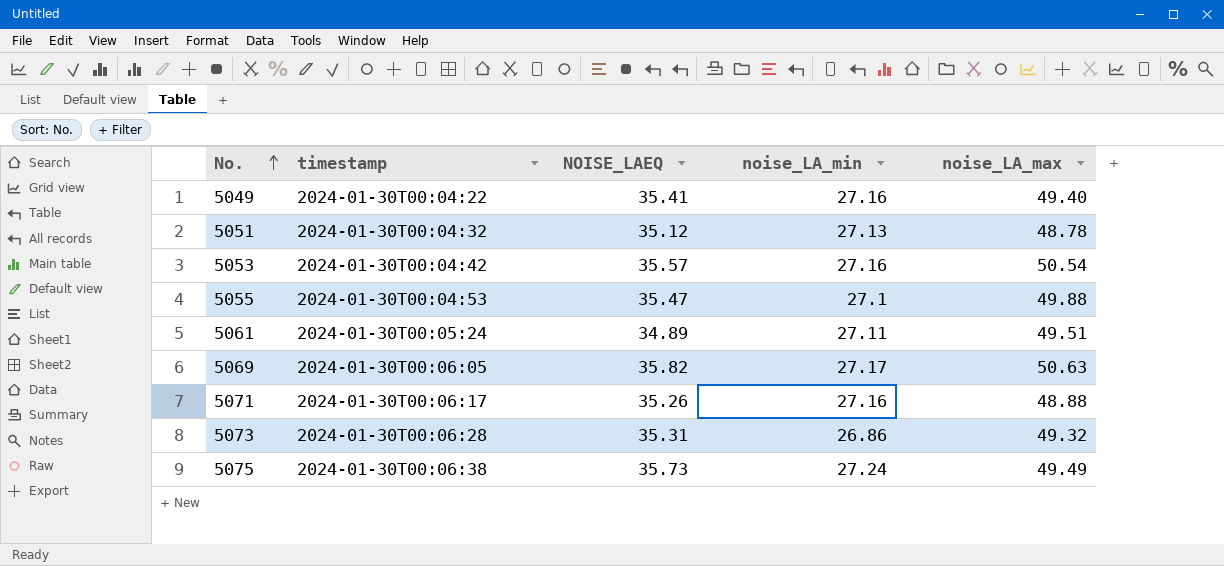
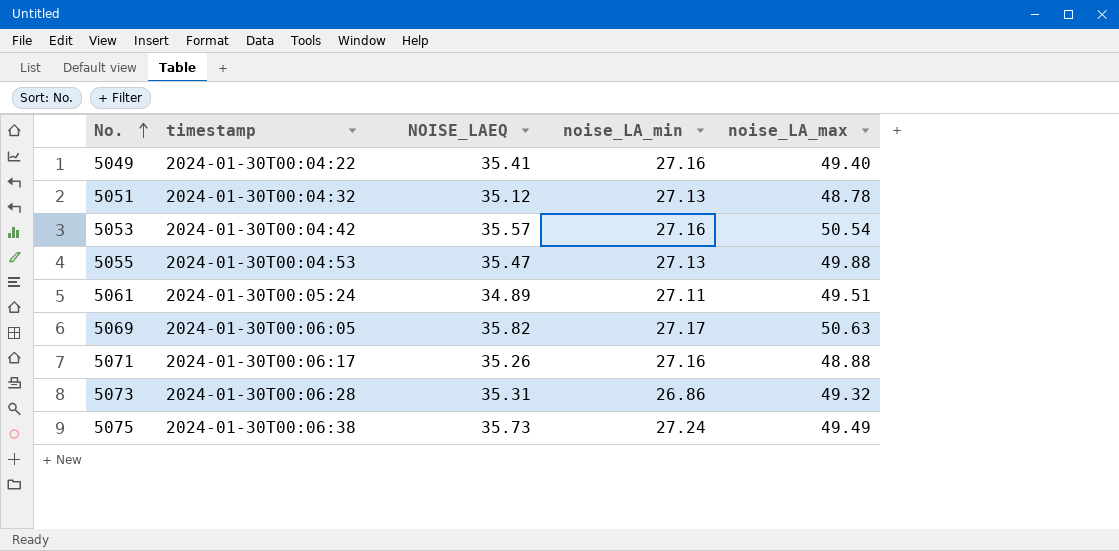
5055 | noise_LA_min: 27.1 -> 27.13

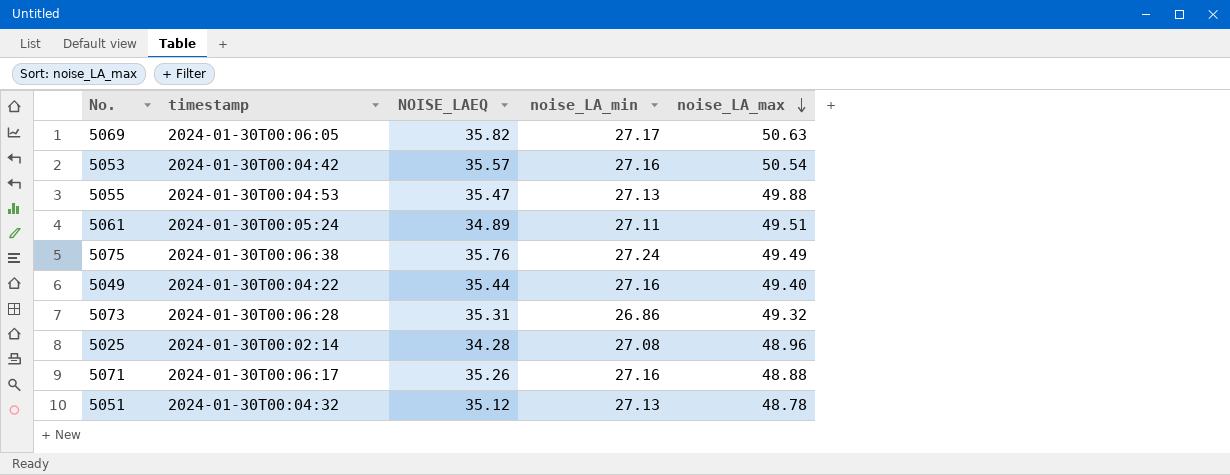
row order: No. ascending -> noise_LA_max descending
5075 | NOISE_LAEQ: 35.73 -> 35.76
5049 | NOISE_LAEQ: 35.41 -> 35.44
row 5025: none -> 2024-01-30T00:02:14 | 34.28 | 27.08 | 48.96

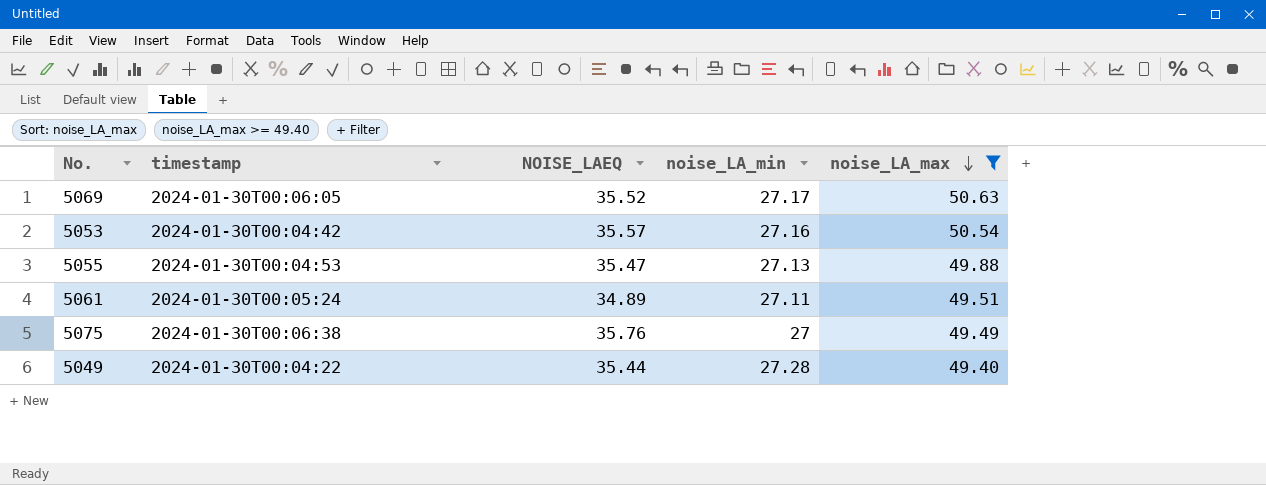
filter: none -> noise_LA_max >= 49.40
5069 | NOISE_LAEQ: 35.82 -> 35.52
5075 | noise_LA_min: 27.24 -> 27
5049 | noise_LA_min: 27.16 -> 27.28

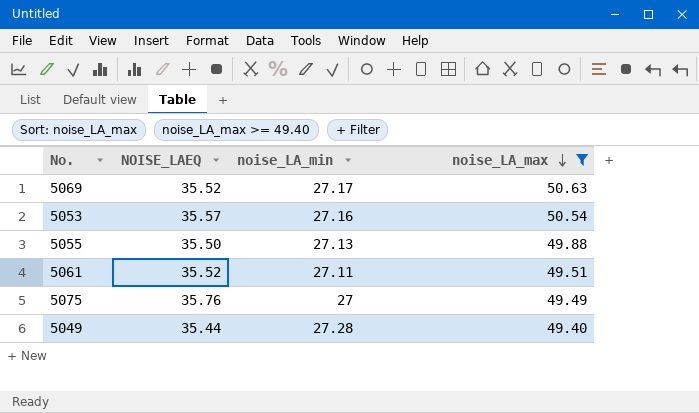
column timestamp | position: 2 -> none
5055 | NOISE_LAEQ: 35.47 -> 35.50
5061 | NOISE_LAEQ: 34.89 -> 35.52

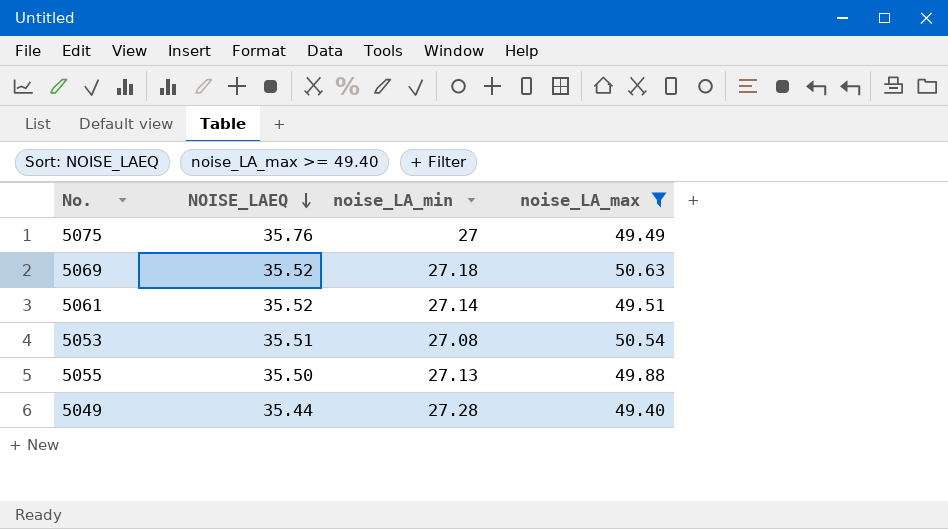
row order: noise_LA_max descending -> NOISE_LAEQ descending
5069 | noise_LA_min: 27.17 -> 27.18
5061 | noise_LA_min: 27.11 -> 27.14
5053 | NOISE_LAEQ: 35.57 -> 35.51
5053 | noise_LA_min: 27.16 -> 27.08

